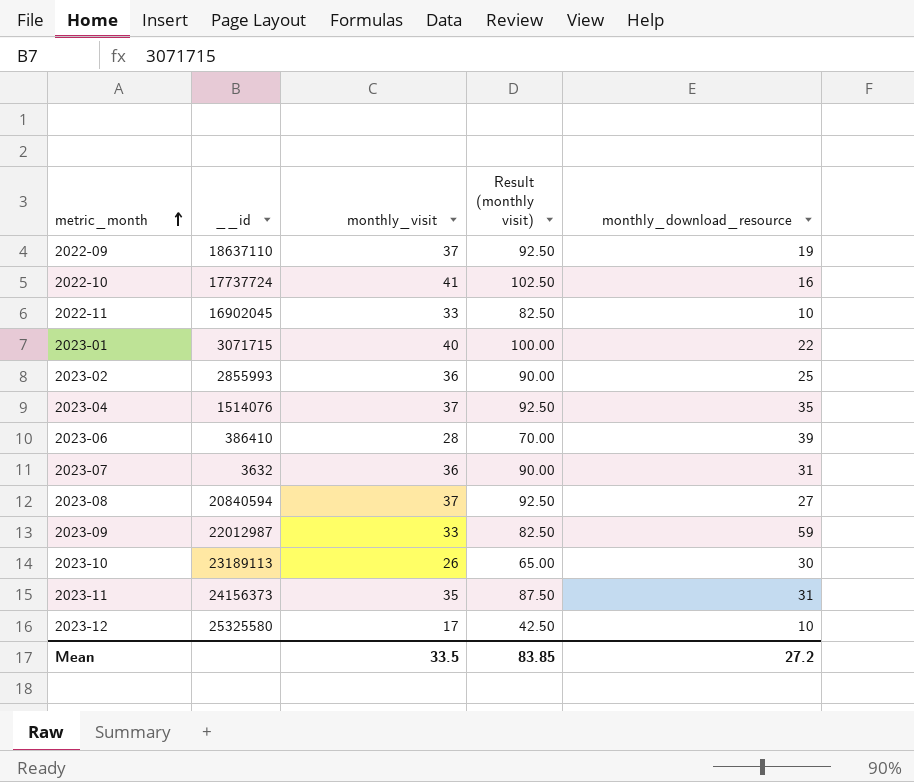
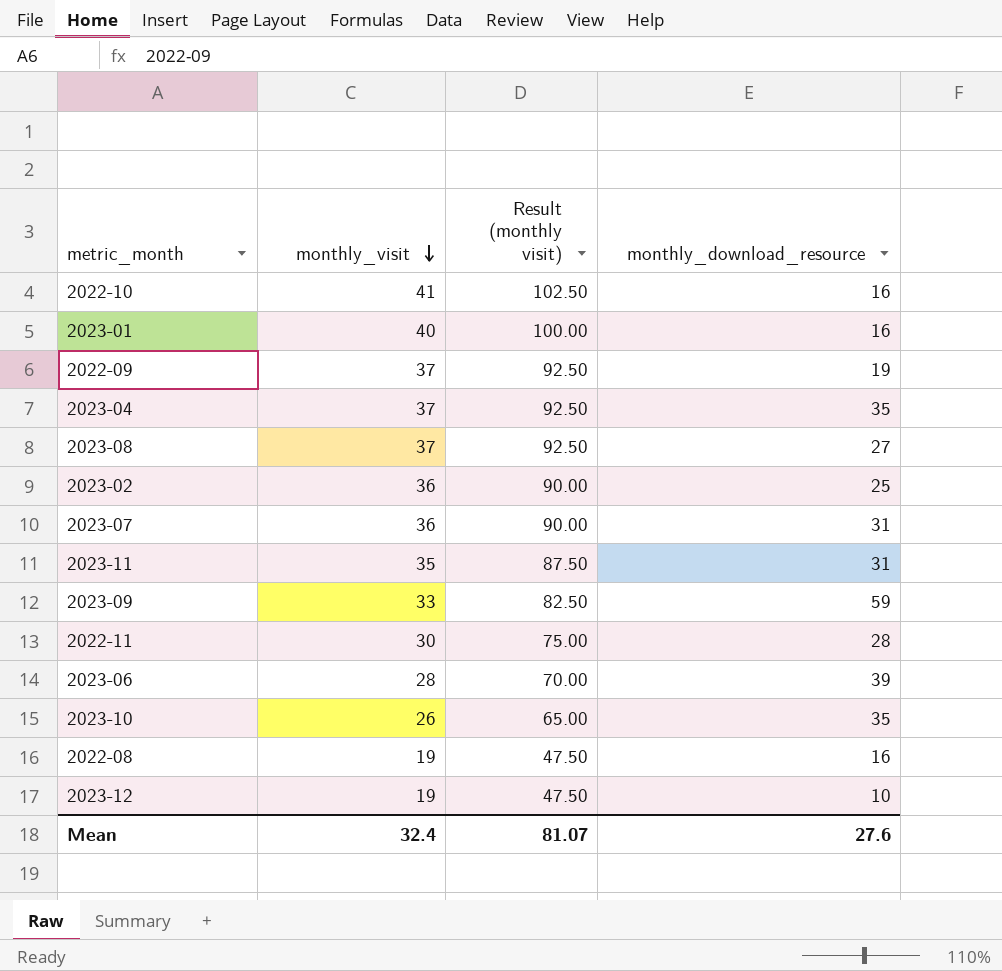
row order: metric_month ascending -> monthly_visit descending
column __id | position: 2 -> none
2023-01 | monthly_download_resource: 22 -> 16
2022-11 | monthly_visit: 33 -> 30
2022-11 | Result (monthly visit): 82.50 -> 75.00
2022-11 | monthly_download_resource: 10 -> 28
2023-10 | monthly_download_resource: 30 -> 35
row 2022-08: none -> 19 | 47.50 | 16
2023-12 | monthly_visit: 17 -> 19
2023-12 | Result (monthly visit): 42.50 -> 47.50
Mean | monthly_visit: 33.5 -> 32.4
Mean | Result (monthly visit): 83.85 -> 81.07
Mean | monthly_download_resource: 27.2 -> 27.6

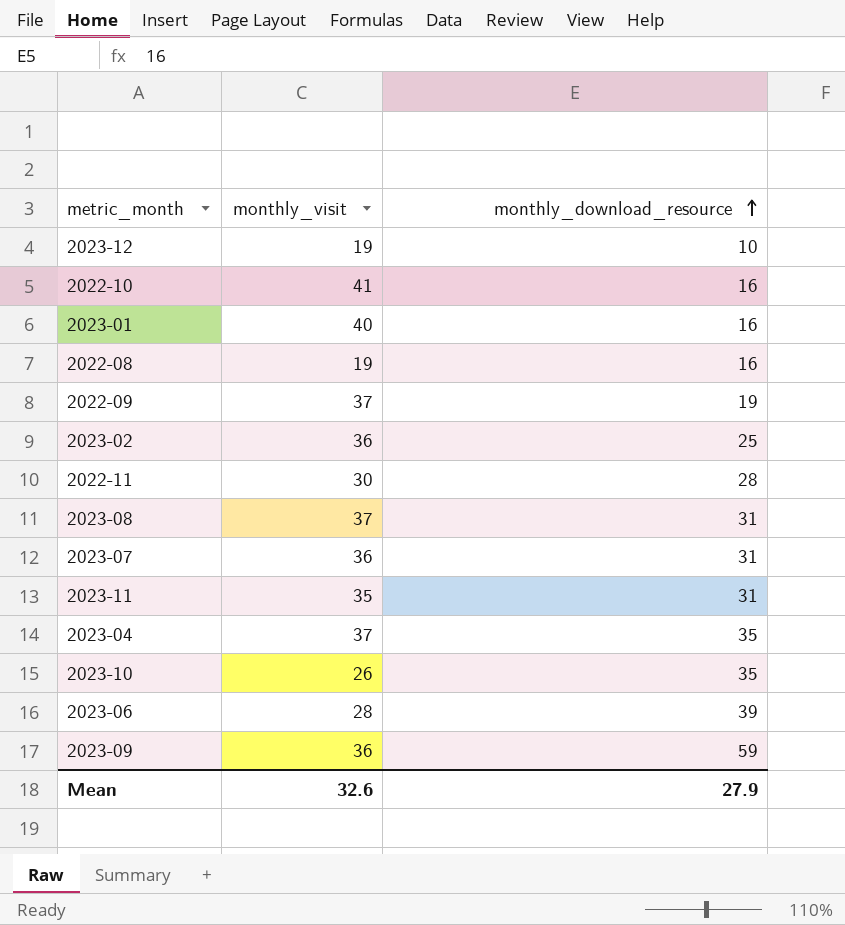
row order: monthly_visit descending -> monthly_download_resource ascending
column Result (monthly visit) | formula: [monthly_visit] * 2.5 -> none
2023-08 | monthly_download_resource: 27 -> 31
2023-09 | monthly_visit: 33 -> 36
Mean | monthly_visit: 32.4 -> 32.6
Mean | monthly_download_resource: 27.6 -> 27.9

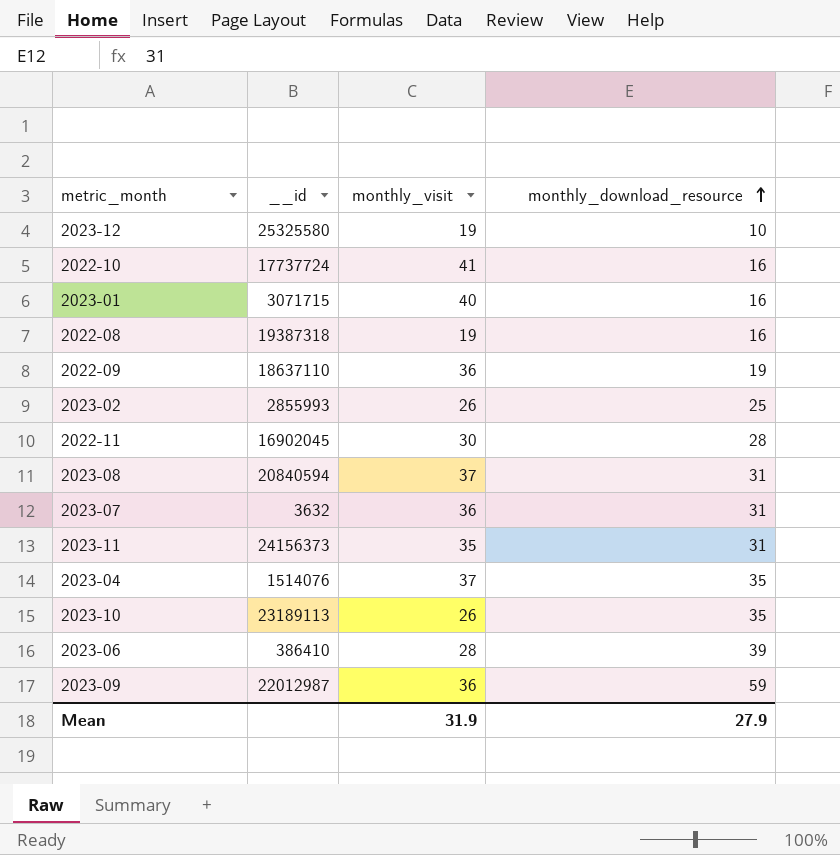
column __id | position: none -> 2
2022-09 | monthly_visit: 37 -> 36
2023-02 | monthly_visit: 36 -> 26
Mean | monthly_visit: 32.6 -> 31.9

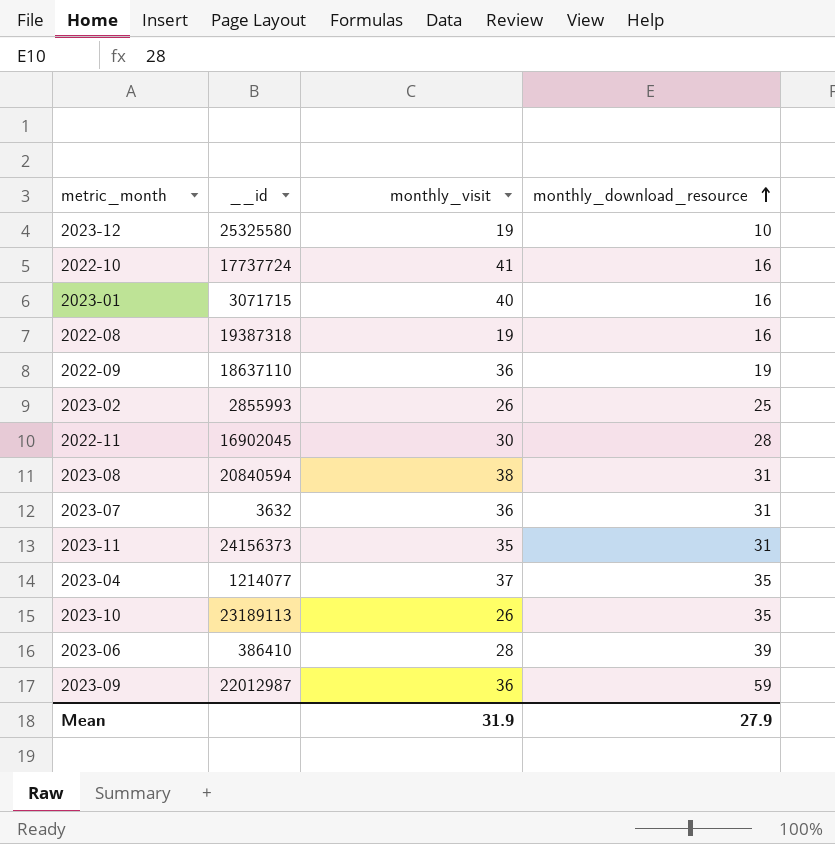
2023-08 | monthly_visit: 37 -> 38
2023-04 | __id: 1514076 -> 1214077

